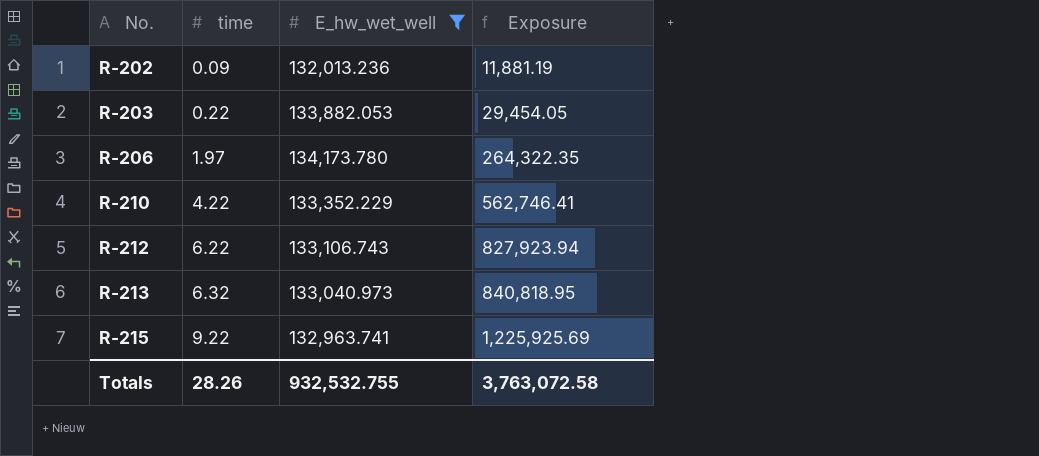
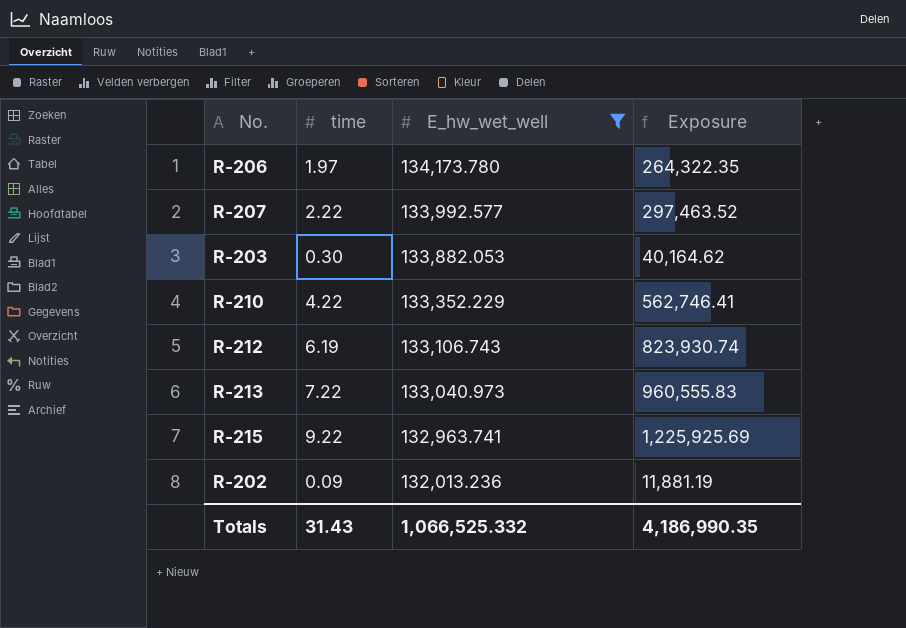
row order: No. ascending -> E_hw_wet_well descending
row R-207: none -> 2.22 | 133,992.577 | 297,463.52
R-203 | time: 0.22 -> 0.30
R-203 | Exposure: 29,454.05 -> 40,164.62
R-212 | time: 6.22 -> 6.19
R-212 | Exposure: 827,923.94 -> 823,930.74
R-213 | time: 6.32 -> 7.22
R-213 | Exposure: 840,818.95 -> 960,555.83
Totals | time: 28.26 -> 31.43
Totals | E_hw_wet_well: 932,532.755 -> 1,066,525.332
Totals | Exposure: 3,763,072.58 -> 4,186,990.35

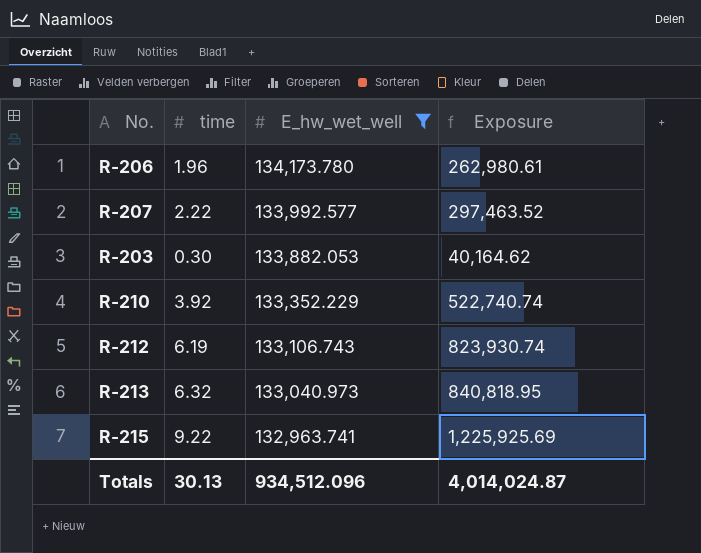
row R-202: 0.09 | 132,013.236 | 11,881.19 -> none
R-206 | time: 1.97 -> 1.96
R-206 | Exposure: 264,322.35 -> 262,980.61
R-210 | time: 4.22 -> 3.92
R-210 | Exposure: 562,746.41 -> 522,740.74
R-213 | time: 7.22 -> 6.32
R-213 | Exposure: 960,555.83 -> 840,818.95
Totals | time: 31.43 -> 30.13
Totals | E_hw_wet_well: 1,066,525.332 -> 934,512.096
Totals | Exposure: 4,186,990.35 -> 4,014,024.87

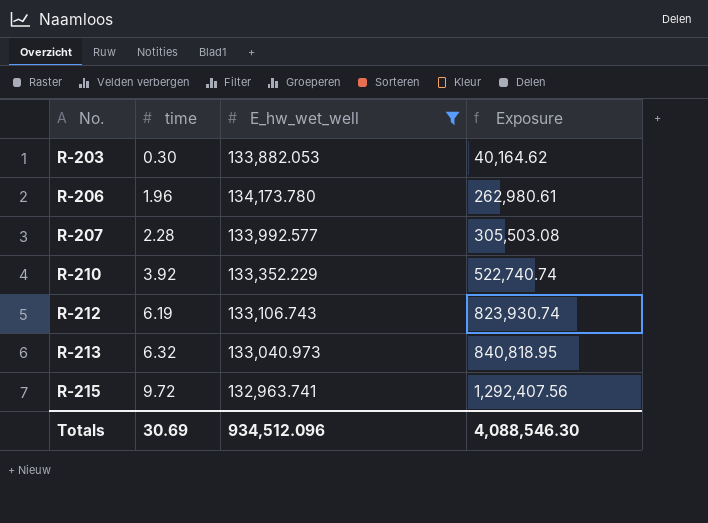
row order: E_hw_wet_well descending -> No. ascending
R-207 | time: 2.22 -> 2.28
R-207 | Exposure: 297,463.52 -> 305,503.08
R-215 | time: 9.22 -> 9.72
R-215 | Exposure: 1,225,925.69 -> 1,292,407.56
Totals | time: 30.13 -> 30.69
Totals | Exposure: 4,014,024.87 -> 4,088,546.30

